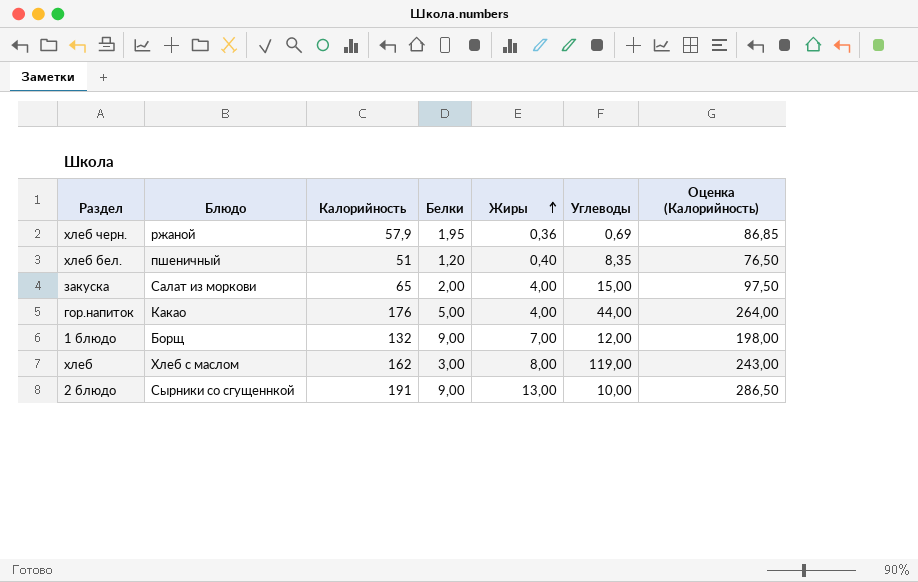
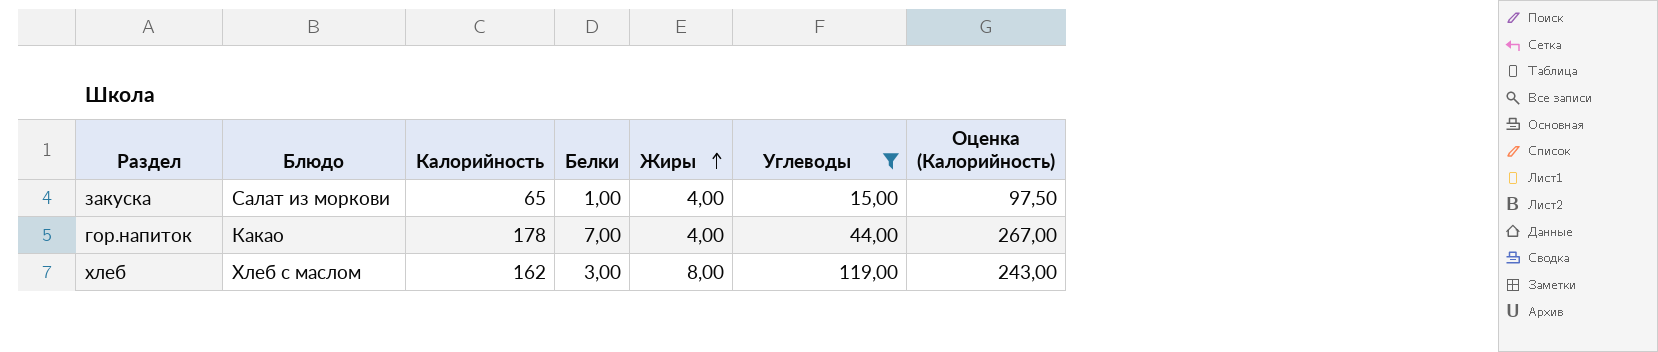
filter: none -> Углеводы >= 15,00
закуска | Белки: 2,00 -> 1,00
гор.напиток | Калорийность: 176 -> 178
гор.напиток | Белки: 5,00 -> 7,00
гор.напиток | Оценка (Калорийность): 264,00 -> 267,00

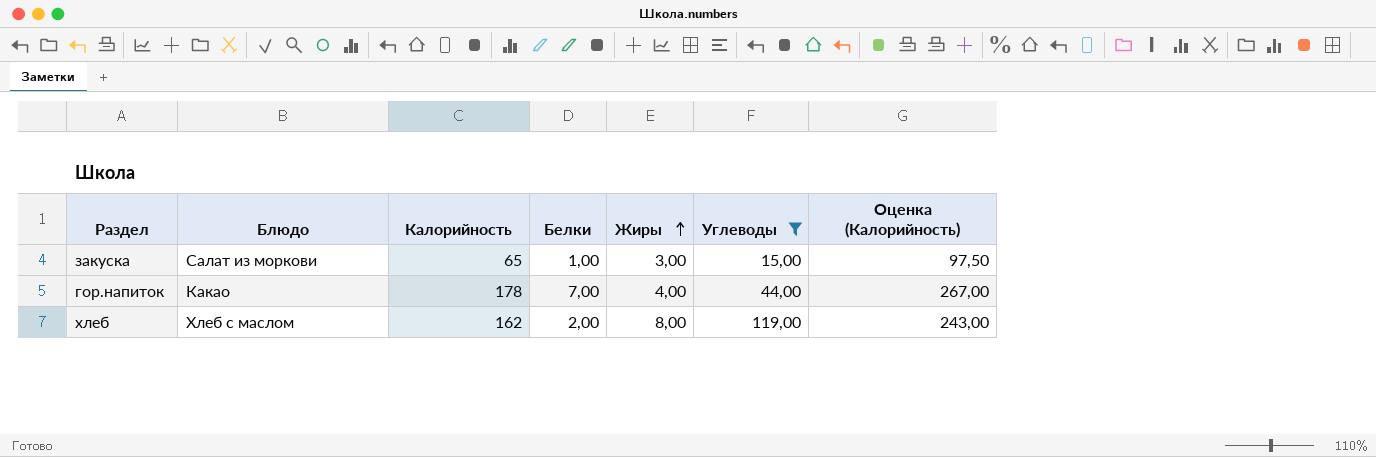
закуска | Жиры: 4,00 -> 3,00
хлеб | Белки: 3,00 -> 2,00

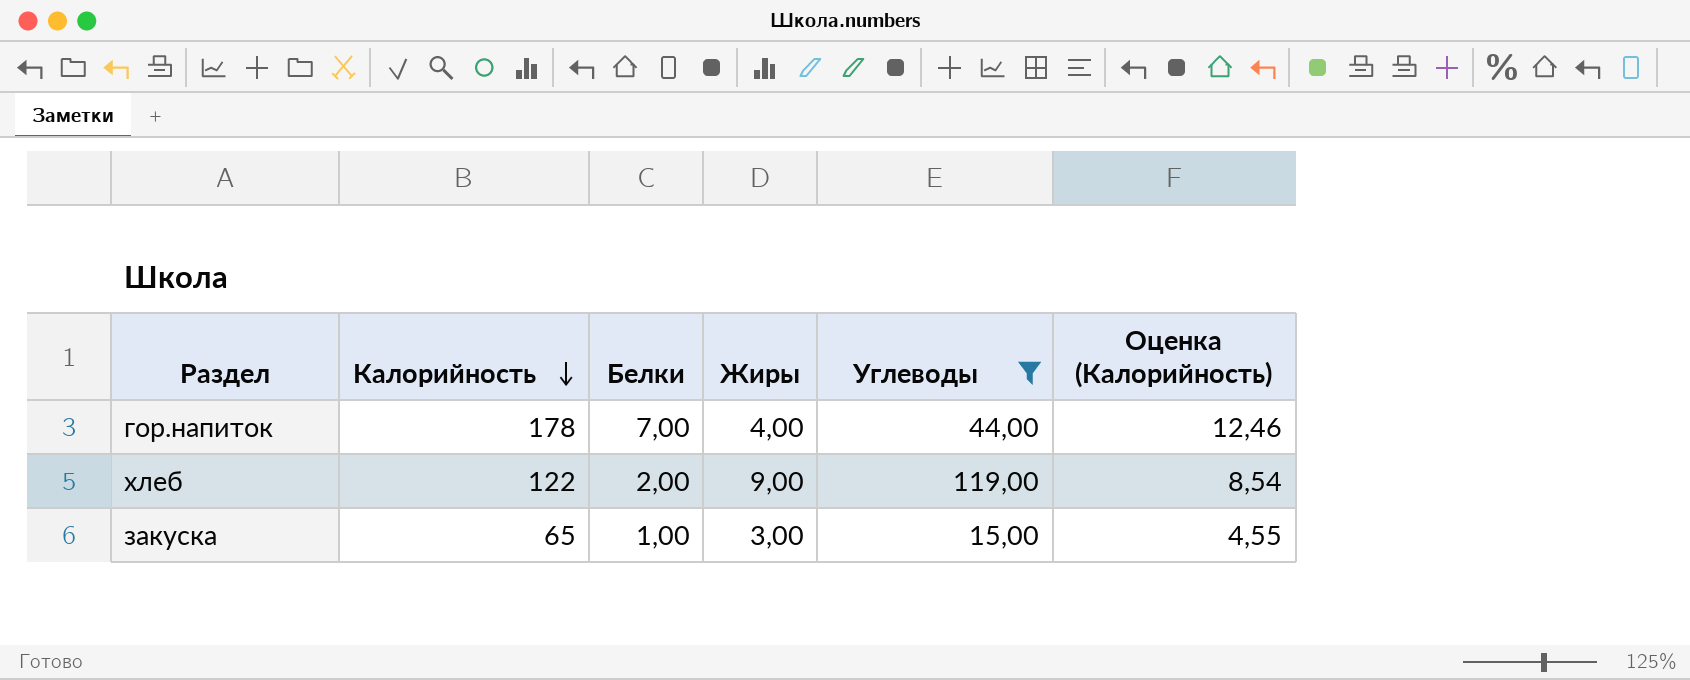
row order: Жиры ascending -> Калорийность descending
column Блюдо | position: 2 -> none
column Оценка (Калорийность) | formula: [Калорийность] * 1,5 -> [Калорийность] * 0,07
хлеб | Калорийность: 162 -> 122
хлеб | Жиры: 8,00 -> 9,00

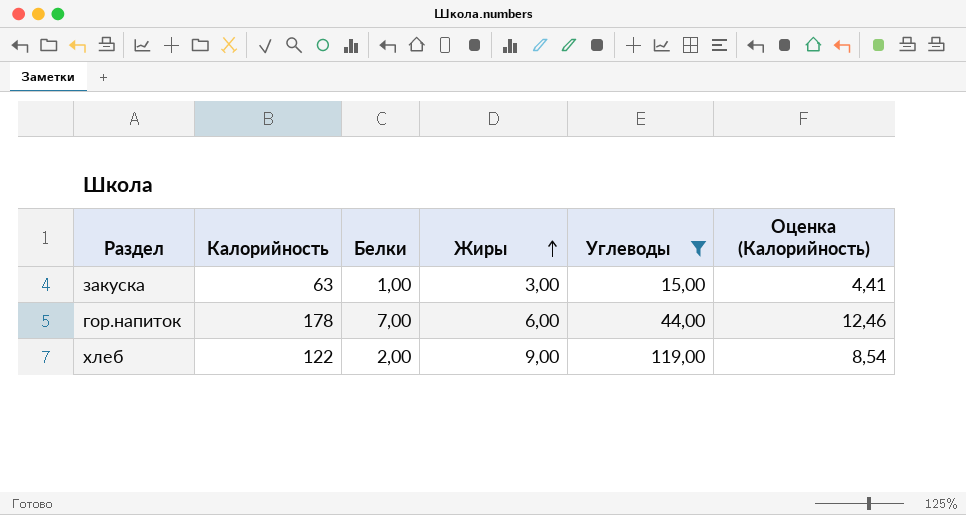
row order: Калорийность descending -> Жиры ascending
закуска | Калорийность: 65 -> 63
закуска | Оценка (Калорийность): 4,55 -> 4,41
гор.напиток | Жиры: 4,00 -> 6,00

